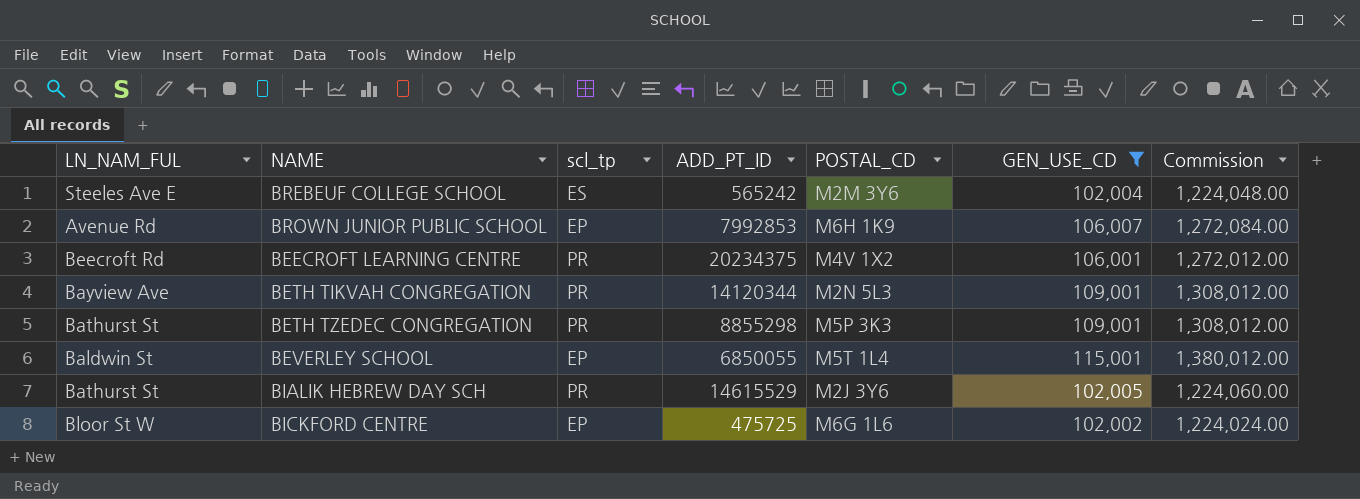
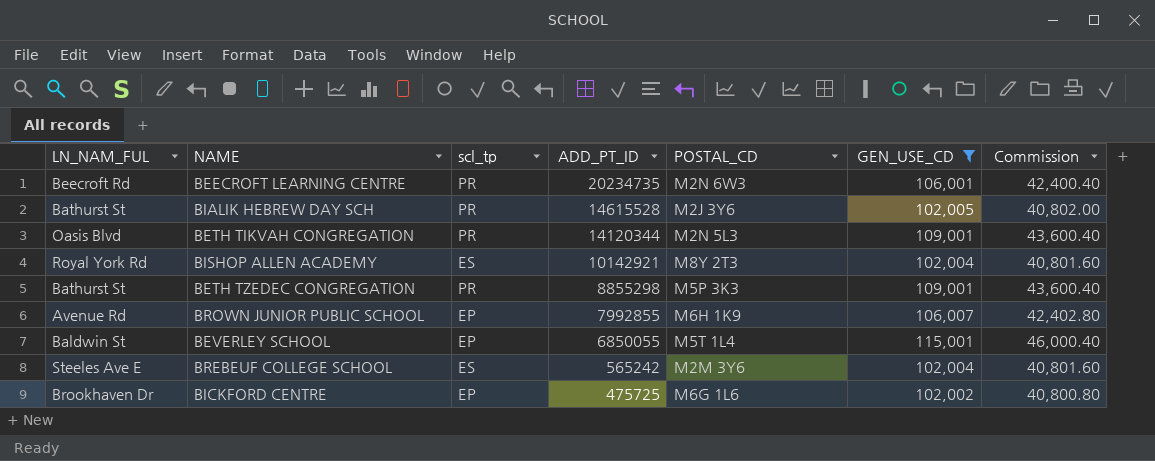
row order: none -> ADD_PT_ID descending
column Commission | formula: [GEN_USE_CD] * 12 -> [GEN_USE_CD] * 0.4
BEECROFT LEARNING CENTRE | ADD_PT_ID: 20234375 -> 20234735
BEECROFT LEARNING CENTRE | POSTAL_CD: M4V 1X2 -> M2N 6W3
BIALIK HEBREW DAY SCH | ADD_PT_ID: 14615529 -> 14615528
BETH TIKVAH CONGREGATION | LN_NAM_FUL: Bayview Ave -> Oasis Blvd
row BISHOP ALLEN ACADEMY: none -> Royal York Rd | ES | 10142921 | M8Y 2T3 | 102,004 | 40,801.60
BROWN JUNIOR PUBLIC SCHOOL | ADD_PT_ID: 7992853 -> 7992855
BICKFORD CENTRE | LN_NAM_FUL: Bloor St W -> Brookhaven Dr

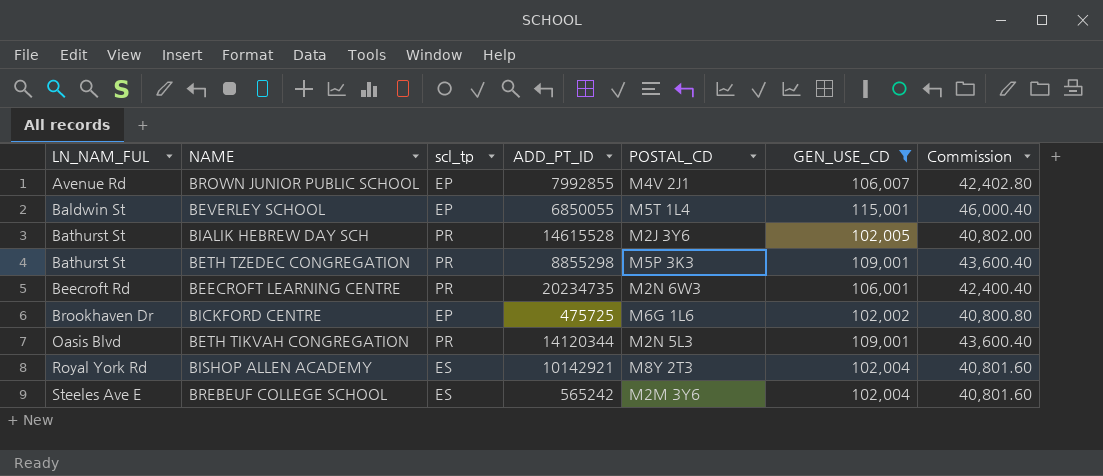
row order: ADD_PT_ID descending -> LN_NAM_FUL ascending
BROWN JUNIOR PUBLIC SCHOOL | POSTAL_CD: M6H 1K9 -> M4V 2J1

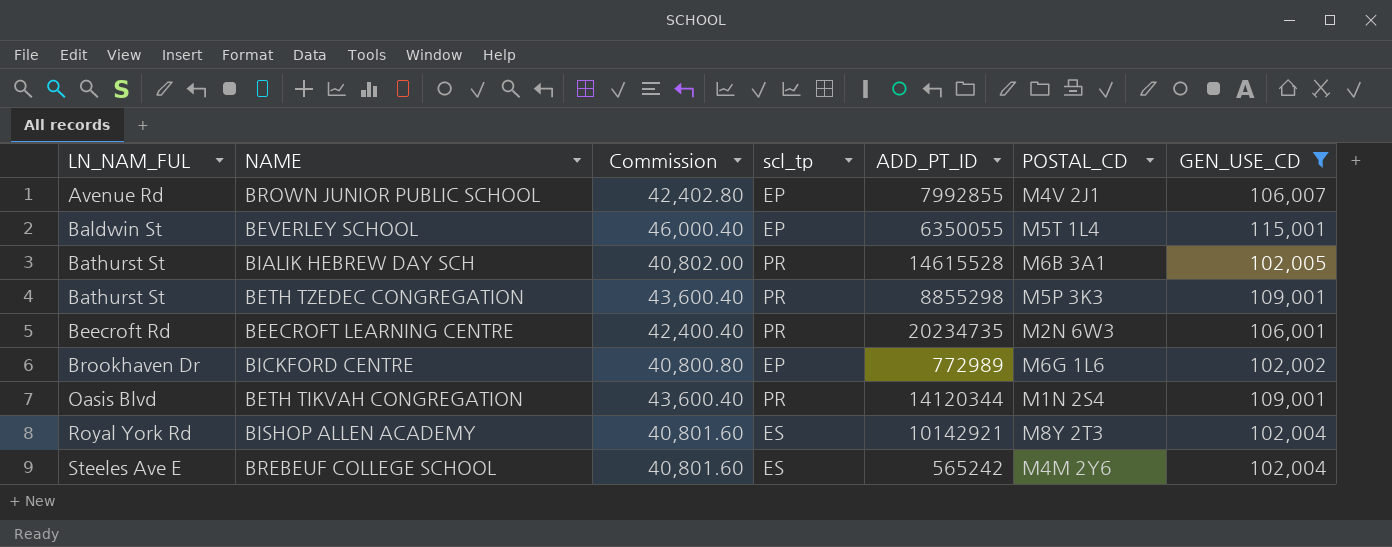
column Commission | position: 7 -> 3
BEVERLEY SCHOOL | ADD_PT_ID: 6850055 -> 6350055
BIALIK HEBREW DAY SCH | POSTAL_CD: M2J 3Y6 -> M6B 3A1
BICKFORD CENTRE | ADD_PT_ID: 475725 -> 772989
BETH TIKVAH CONGREGATION | POSTAL_CD: M2N 5L3 -> M1N 2S4
BREBEUF COLLEGE SCHOOL | POSTAL_CD: M2M 3Y6 -> M4M 2Y6

